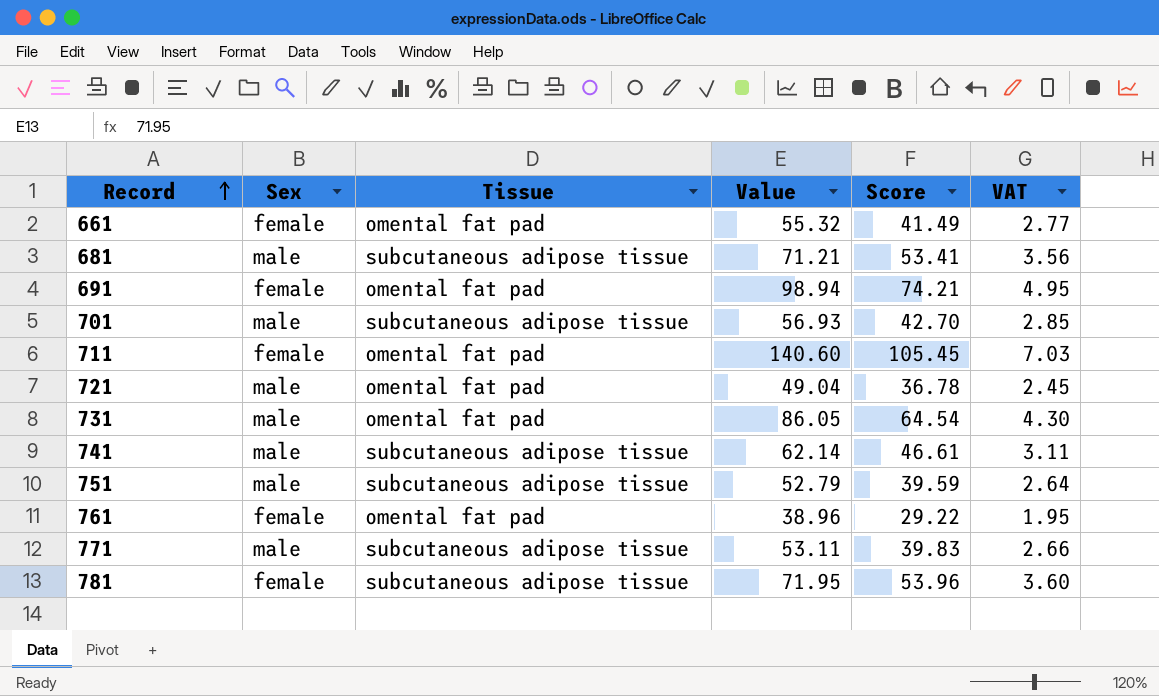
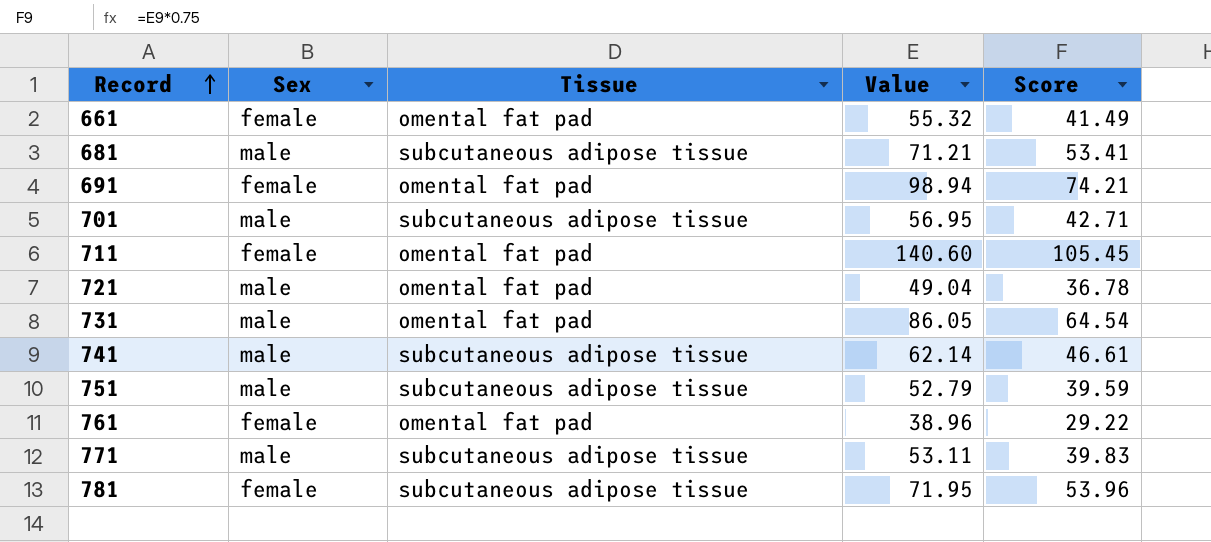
column VAT | formula: [Value] * 0.05 -> none
701 | Value: 56.93 -> 56.95
701 | Score: 42.70 -> 42.71

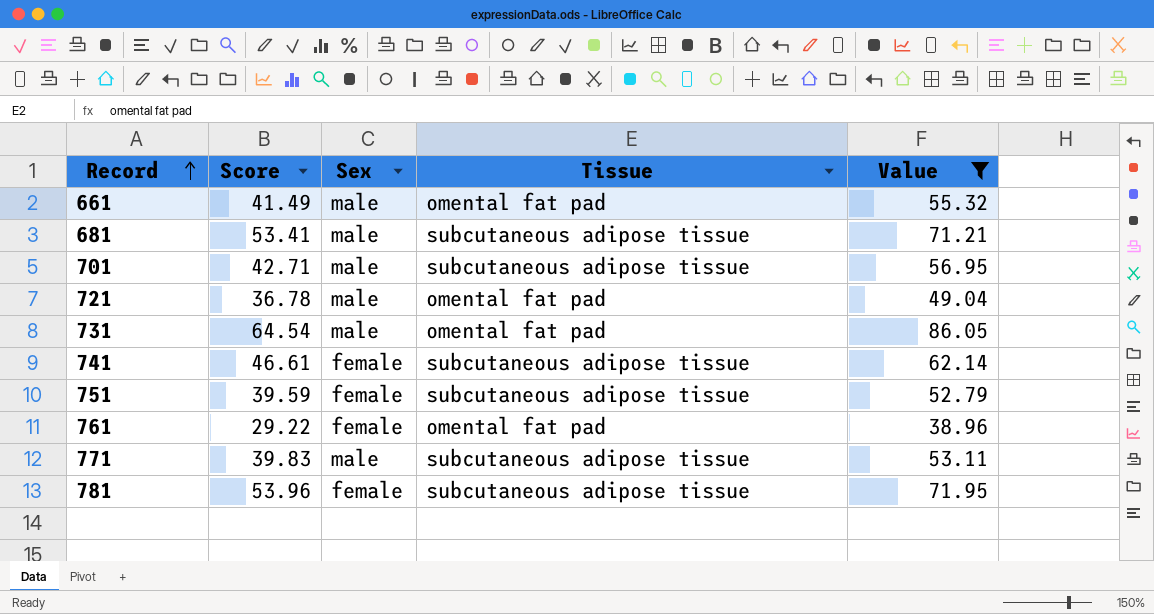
filter: none -> Value <= 86.05
column Score | position: 5 -> 2
661 | Sex: female -> male
741 | Sex: male -> female
751 | Sex: male -> female

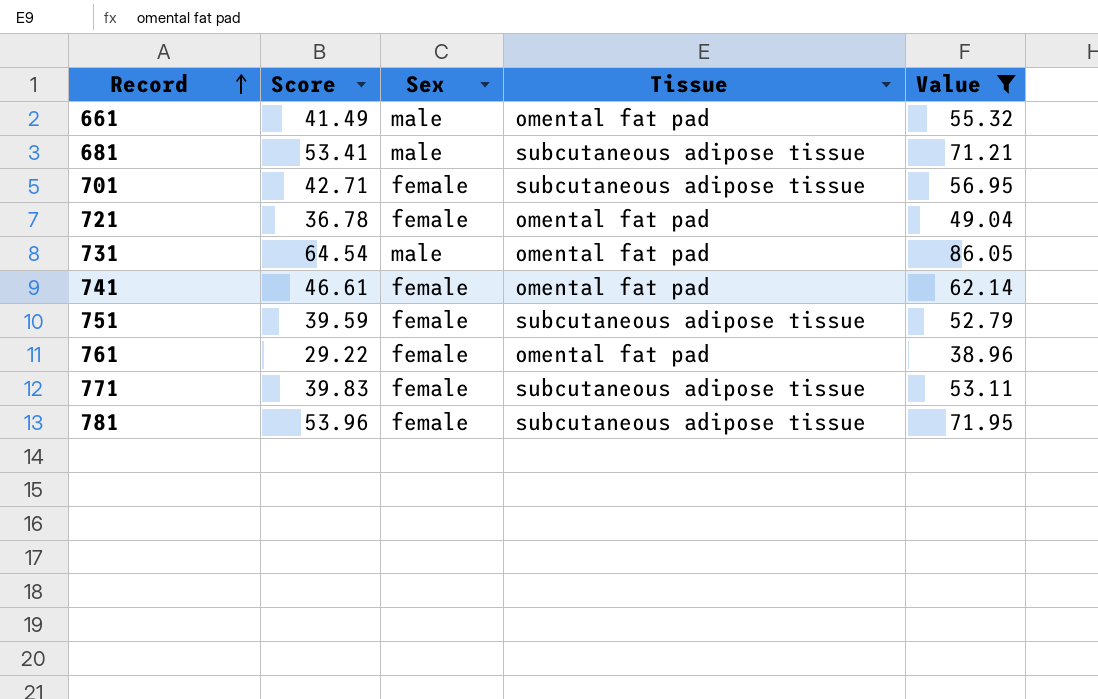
701 | Sex: male -> female
721 | Sex: male -> female
741 | Tissue: subcutaneous adipose tissue -> omental fat pad
771 | Sex: male -> female

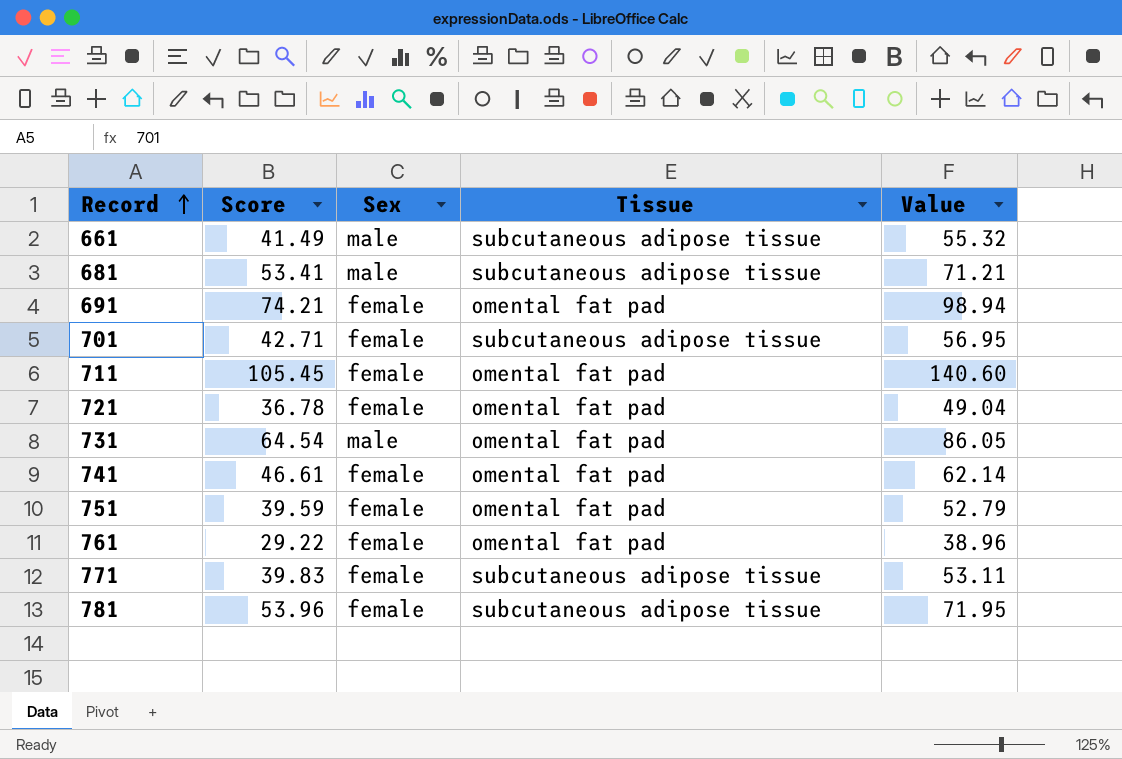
filter: Value <= 86.05 -> none
661 | Tissue: omental fat pad -> subcutaneous adipose tissue
751 | Tissue: subcutaneous adipose tissue -> omental fat pad

